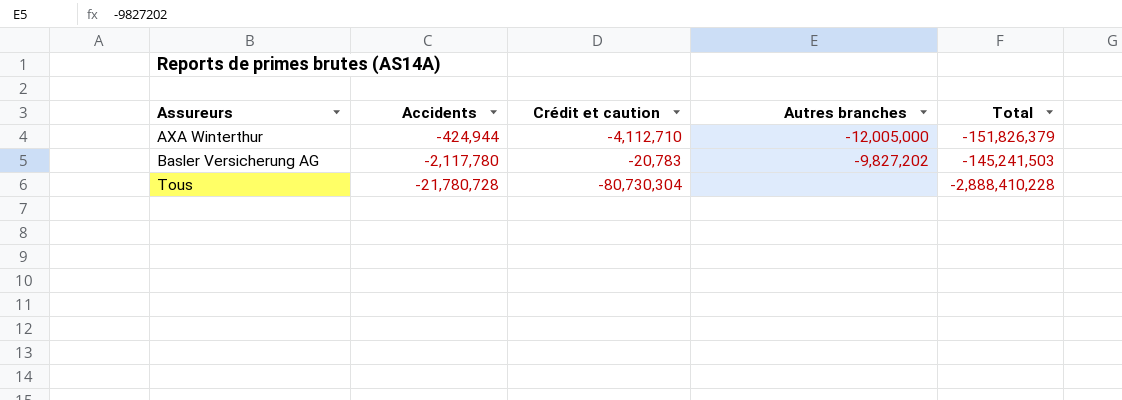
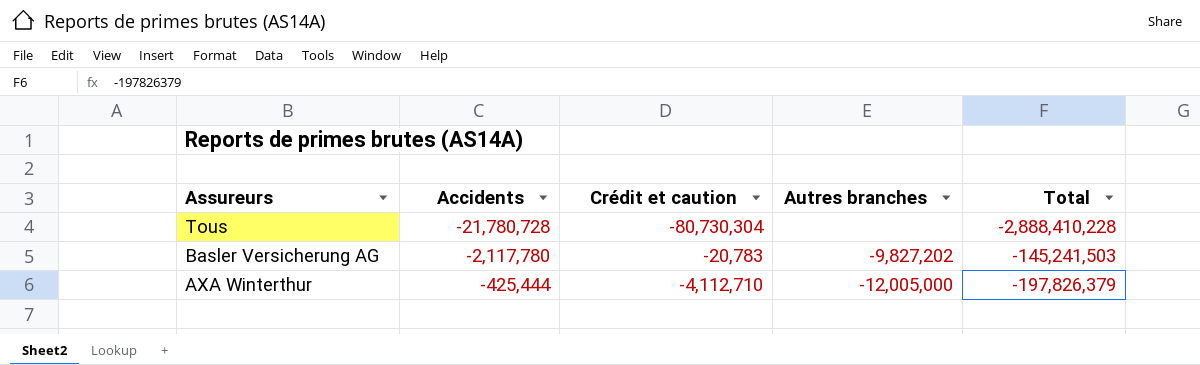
row order: Assureurs ascending -> Assureurs descending
AXA Winterthur | Accidents: -424,944 -> -425,444
AXA Winterthur | Total: -151,826,379 -> -197,826,379

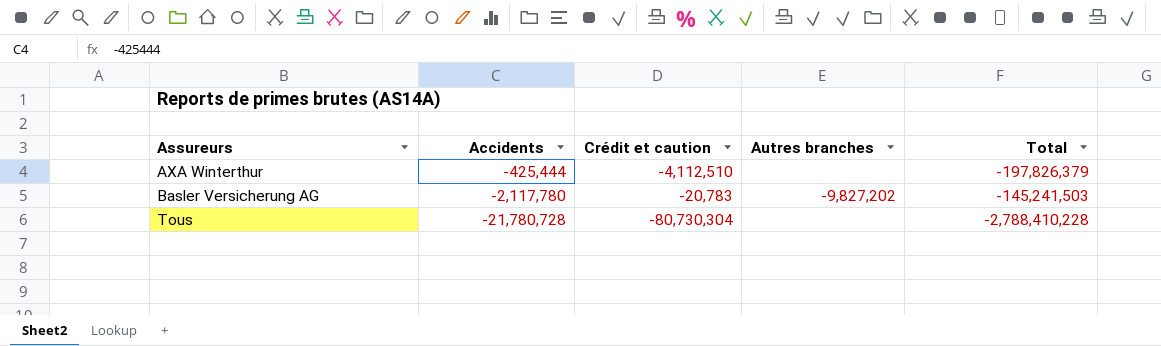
row order: Assureurs descending -> Assureurs ascending
AXA Winterthur | Crédit et caution: -4,112,710 -> -4,112,510
AXA Winterthur | Autres branches: -12,005,000 -> none
Tous | Total: -2,888,410,228 -> -2,788,410,228

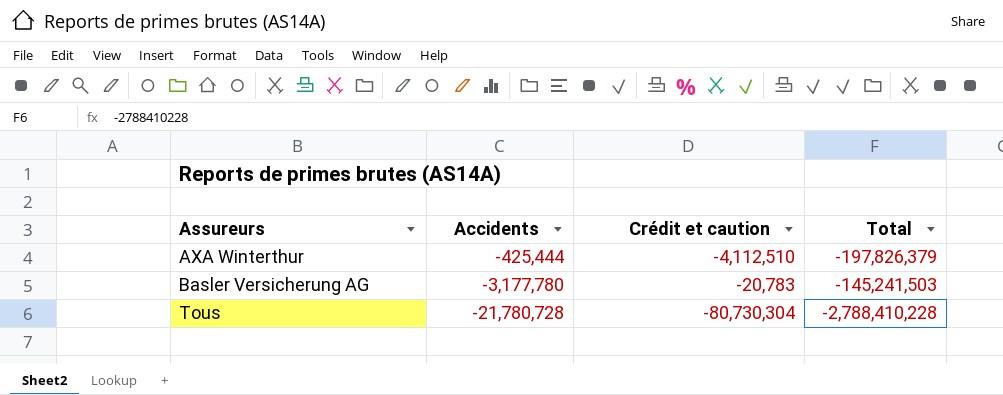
column Autres branches | position: 4 -> none
Basler Versicherung AG | Accidents: -2,117,780 -> -3,177,780

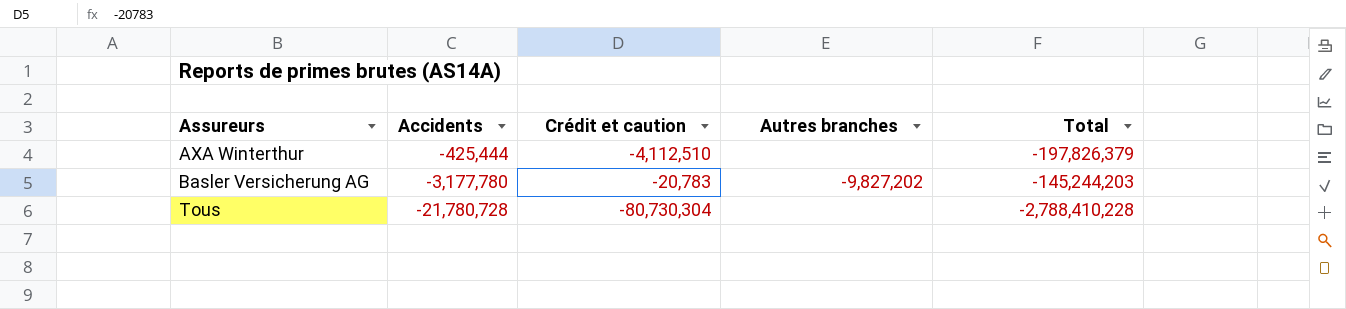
column Autres branches | position: none -> 4
Basler Versicherung AG | Total: -145,241,503 -> -145,244,203

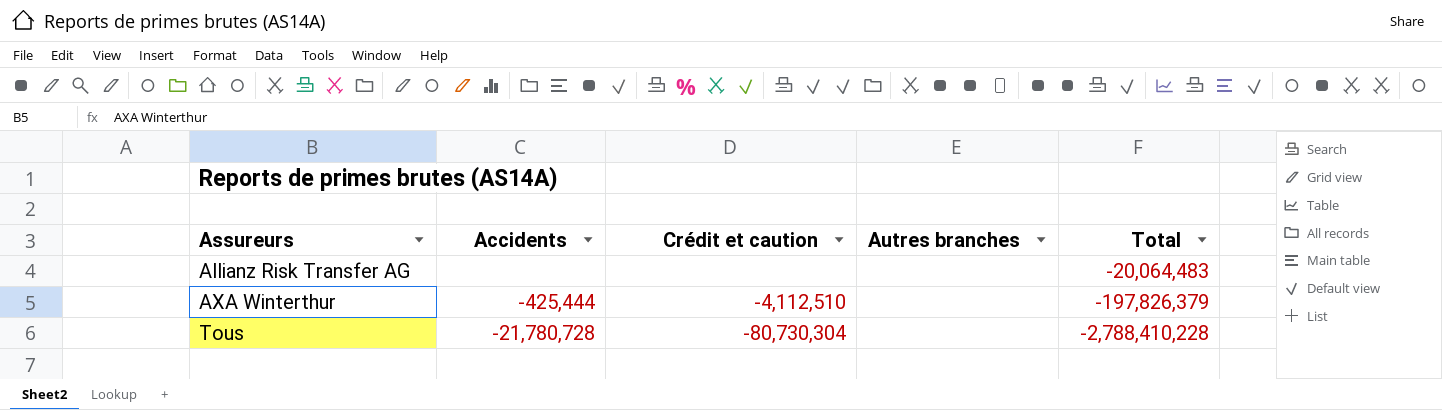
row Basler Versicherung AG: -3,177,780 | -20,783 | -9,827,202 | -145,244,203 -> none
row Allianz Risk Transfer AG: none -> none | none | none | -20,064,483

